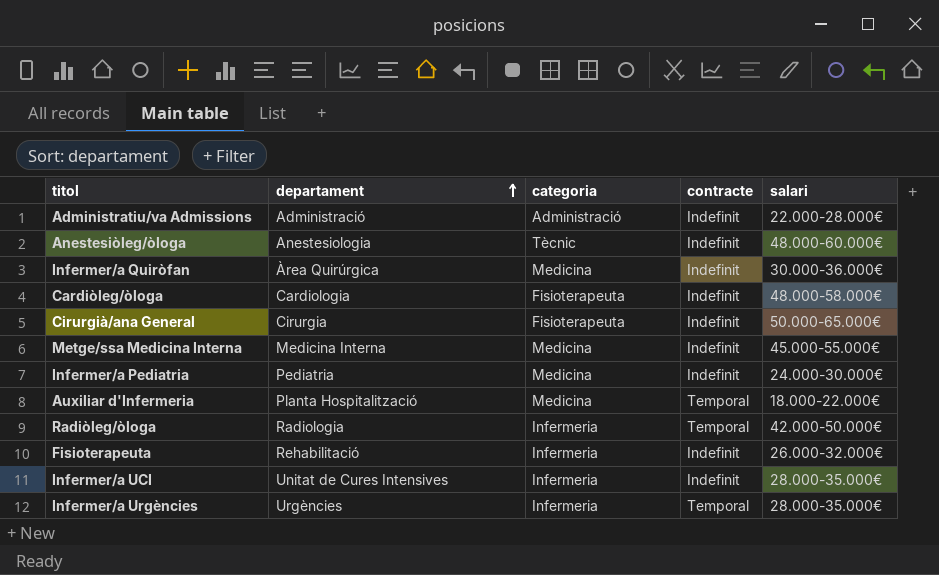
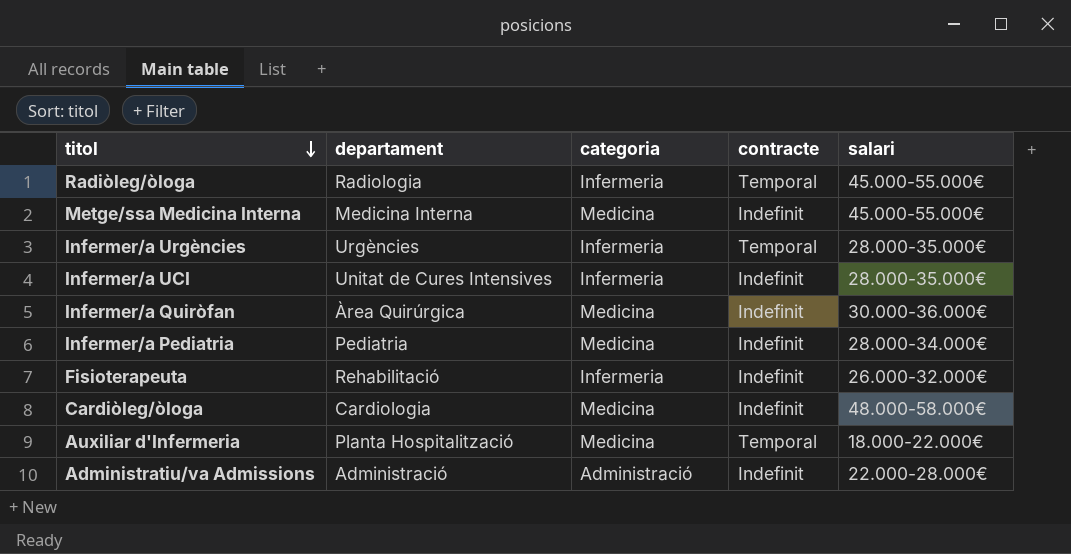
row order: departament ascending -> titol descending
row Anestesiòleg/òloga: Anestesiologia | Tècnic | Indefinit | 48.000-60.000€ -> none
row Cirurgià/ana General: Cirurgia | Fisioterapeuta | Indefinit | 50.000-65.000€ -> none
Radiòleg/òloga | salari: 42.000-50.000€ -> 45.000-55.000€
Infermer/a Pediatria | salari: 24.000-30.000€ -> 28.000-34.000€
Cardiòleg/òloga | categoria: Fisioterapeuta -> Medicina

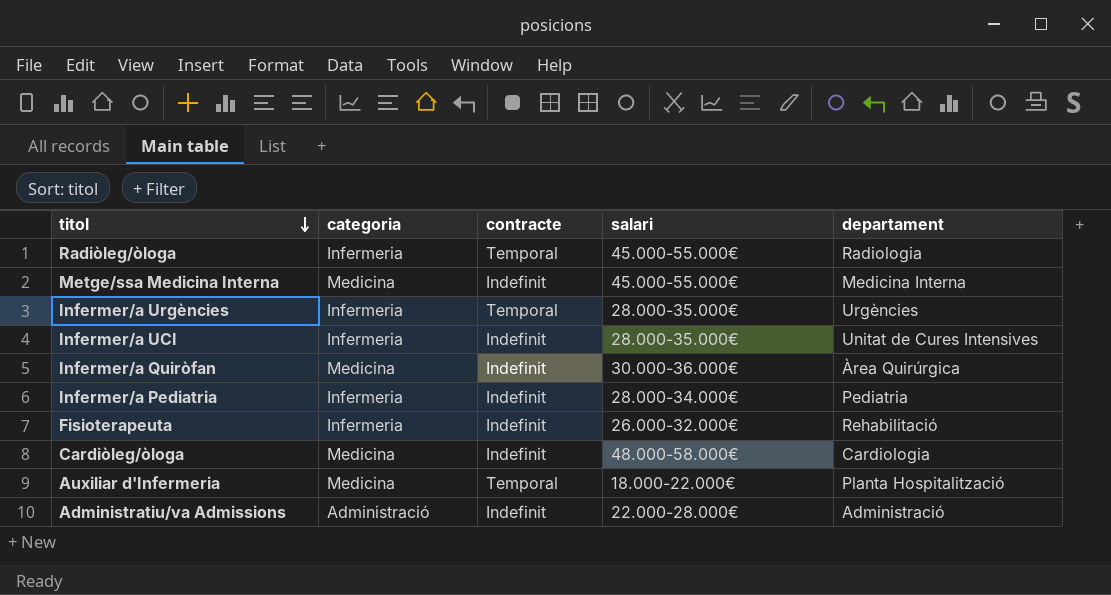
column departament | position: 2 -> 5
Infermer/a Pediatria | categoria: Medicina -> Infermeria

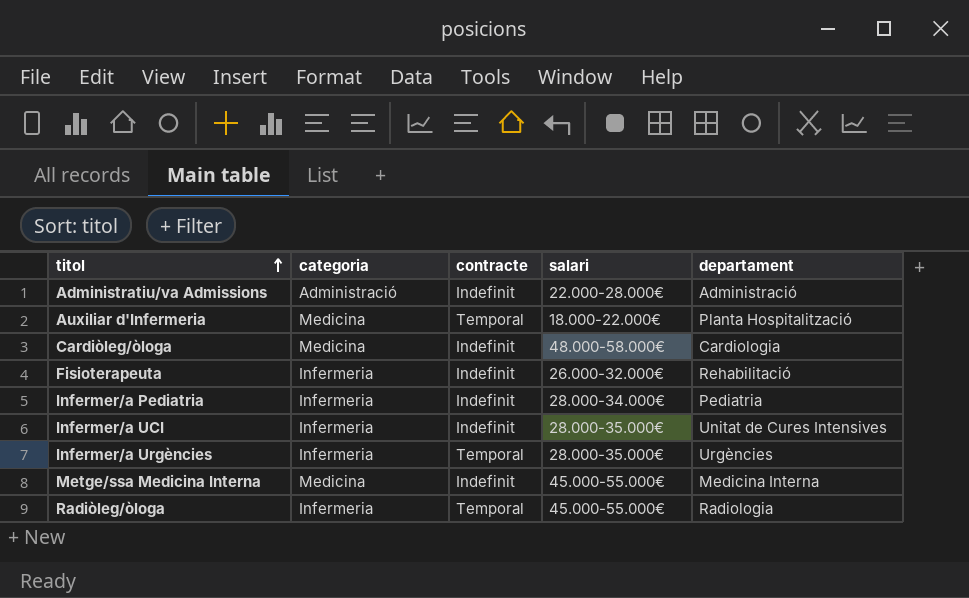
row order: titol descending -> titol ascending
row Infermer/a Quiròfan: Medicina | Indefinit | 30.000-36.000€ | Àrea Quirúrgica -> none

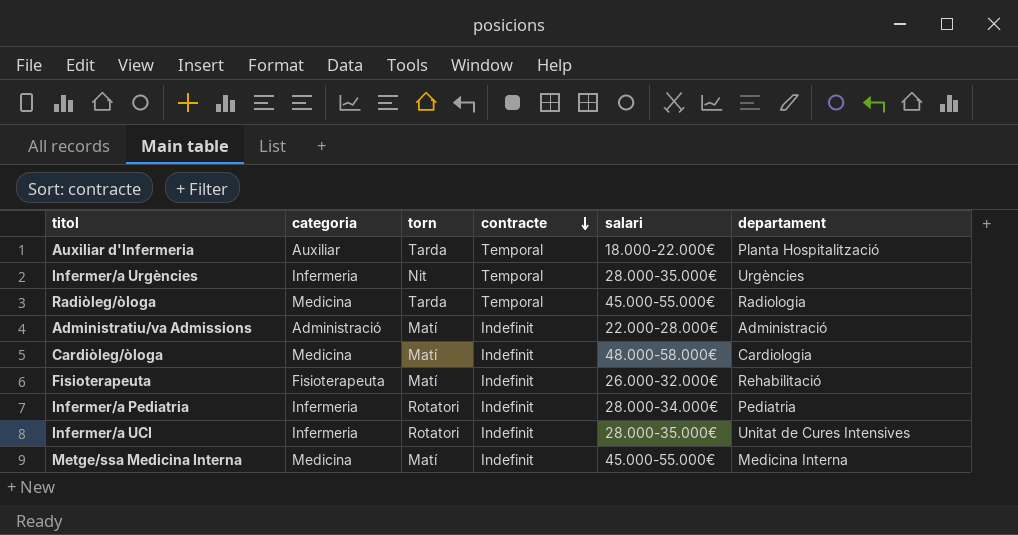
row order: titol ascending -> contracte descending
column torn | position: none -> 3
Auxiliar d'Infermeria | categoria: Medicina -> Auxiliar
Radiòleg/òloga | categoria: Infermeria -> Medicina
Fisioterapeuta | categoria: Infermeria -> Fisioterapeuta

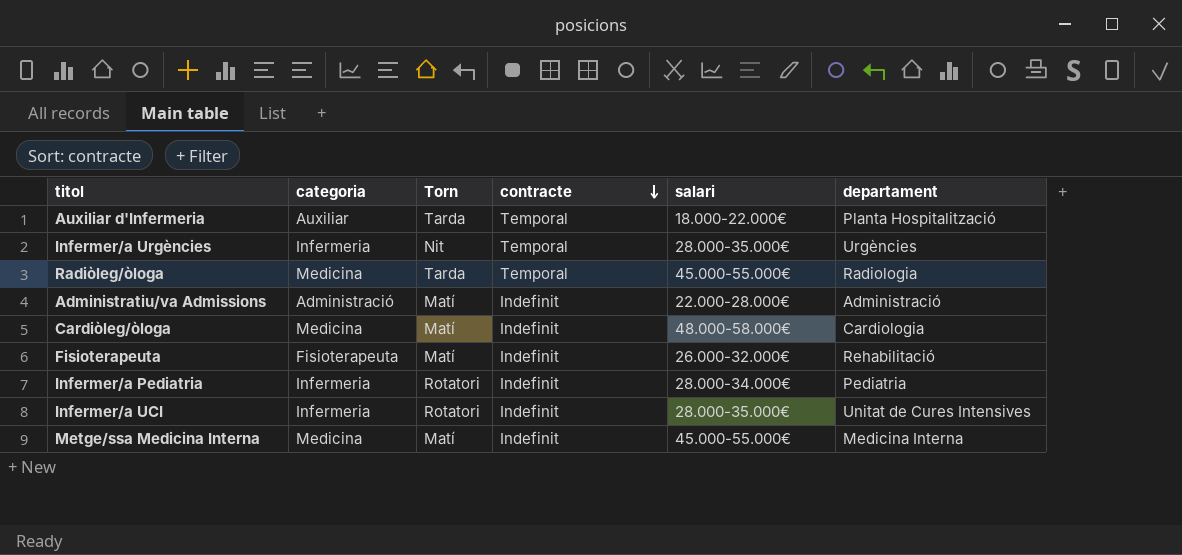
column name: torn -> Torn

